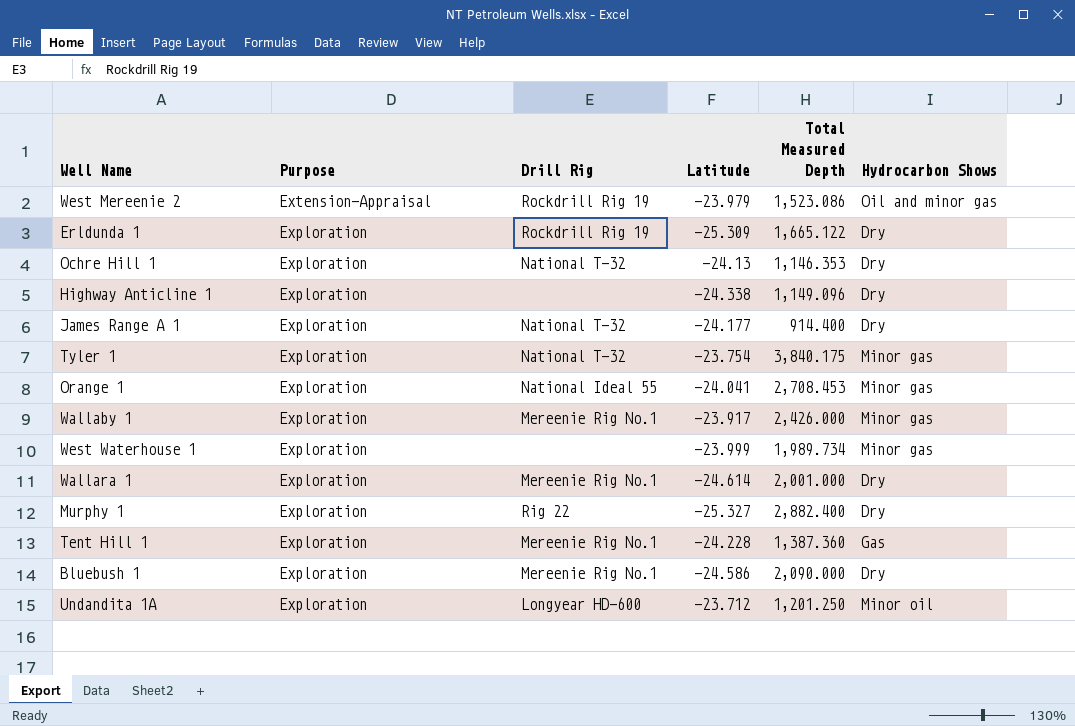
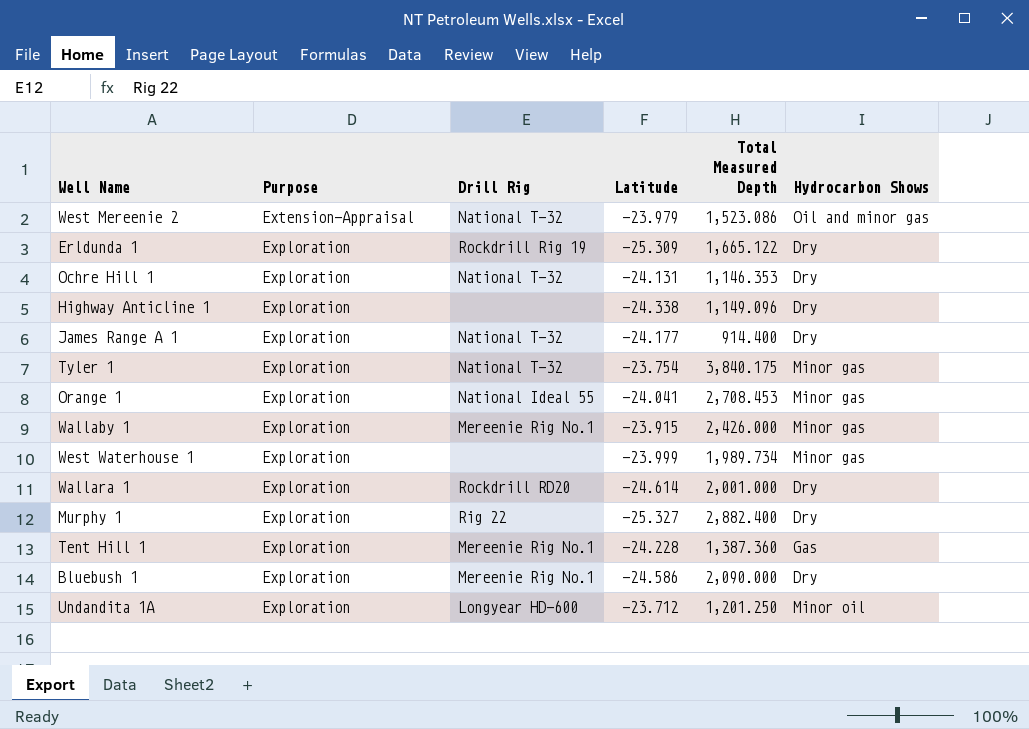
West Mereenie 2 | Drill Rig: Rockdrill Rig 19 -> National T-32
Ochre Hill 1 | Latitude: -24.13 -> -24.131
Wallaby 1 | Latitude: -23.917 -> -23.915
Wallara 1 | Drill Rig: Mereenie Rig No.1 -> Rockdrill RD20

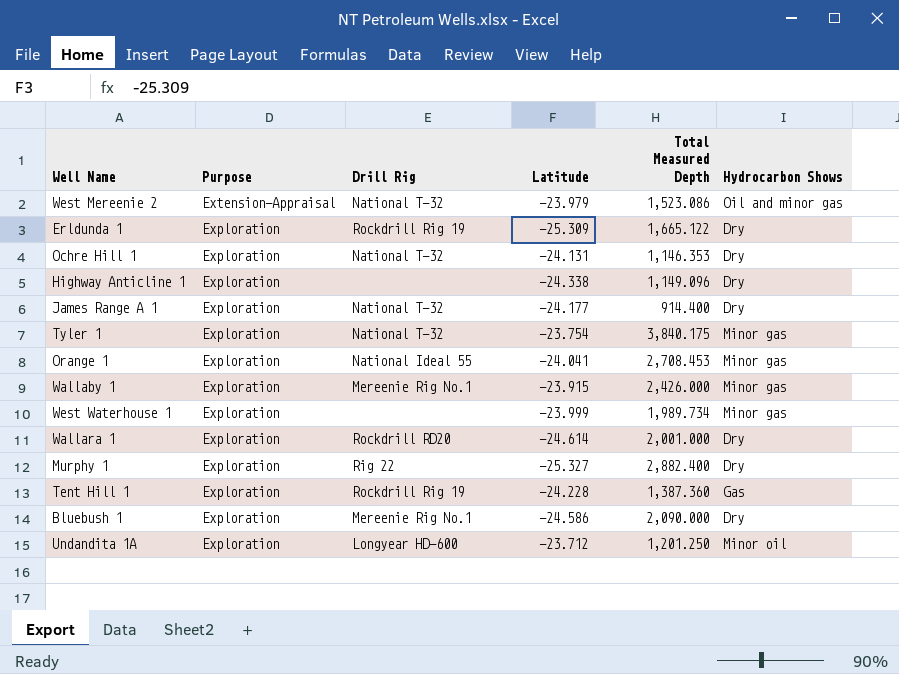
Tent Hill 1 | Drill Rig: Mereenie Rig No.1 -> Rockdrill Rig 19

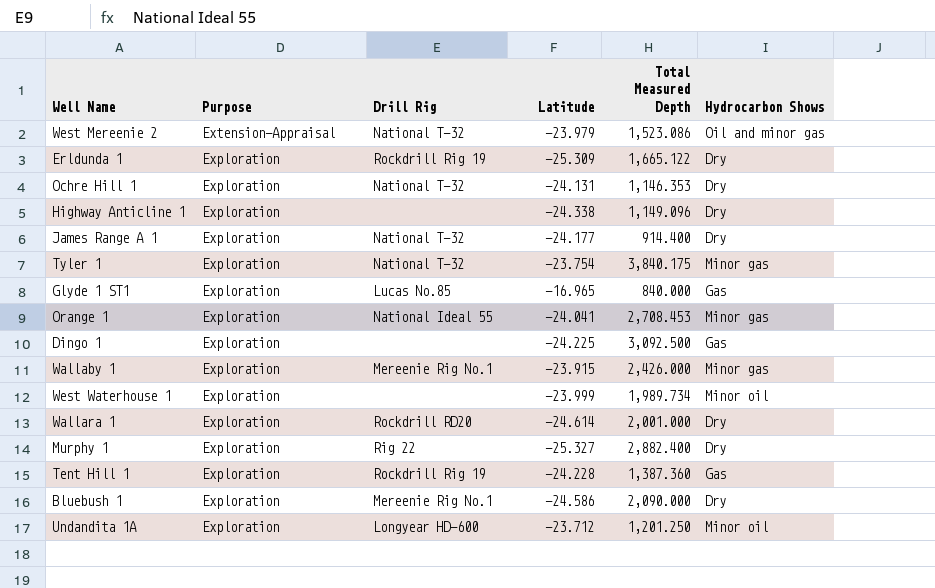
row Glyde 1 ST1: none -> Exploration | Lucas No.85 | -16.965 | 840.000 | Gas
row Dingo 1: none -> Exploration | none | -24.225 | 3,092.500 | Gas
West Waterhouse 1 | Hydrocarbon Shows: Minor gas -> Minor oil

